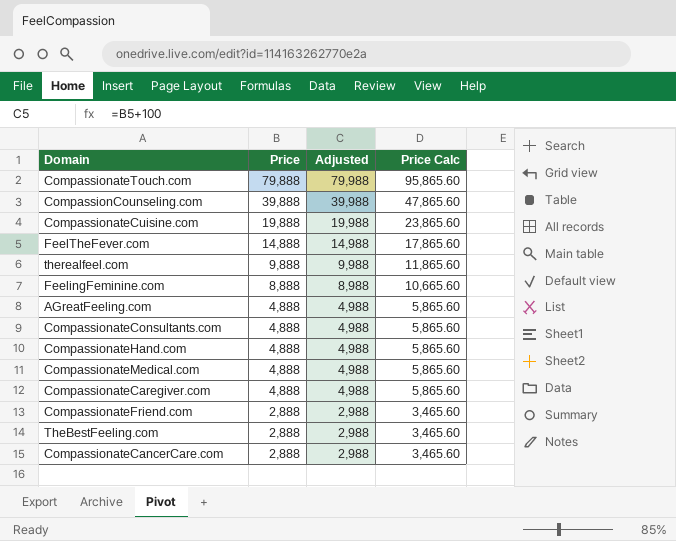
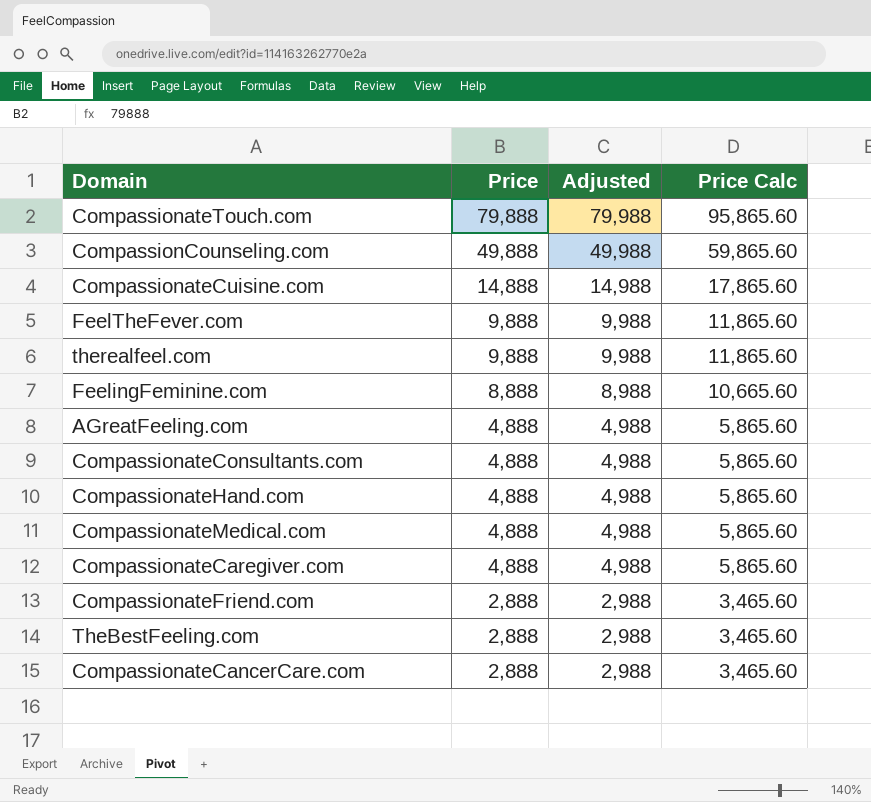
CompassionCounseling.com | Price: 39,888 -> 49,888
CompassionCounseling.com | Adjusted: 39,988 -> 49,988
CompassionCounseling.com | Price Calc: 47,865.60 -> 59,865.60
CompassionateCuisine.com | Price: 19,888 -> 14,888
CompassionateCuisine.com | Adjusted: 19,988 -> 14,988
CompassionateCuisine.com | Price Calc: 23,865.60 -> 17,865.60
FeelTheFever.com | Price: 14,888 -> 9,888
FeelTheFever.com | Adjusted: 14,988 -> 9,988
FeelTheFever.com | Price Calc: 17,865.60 -> 11,865.60

